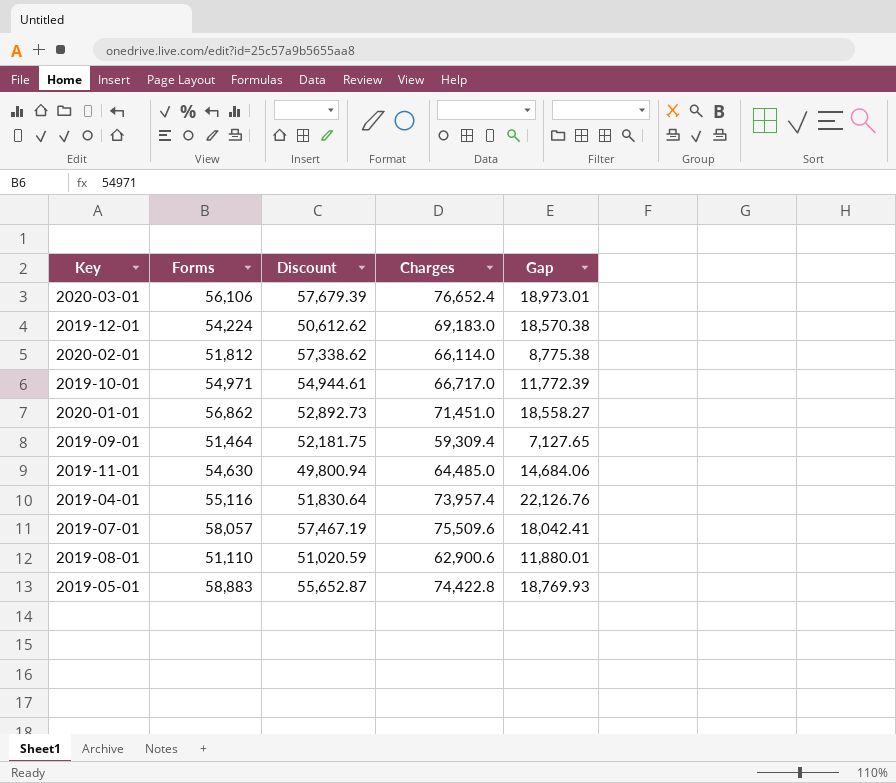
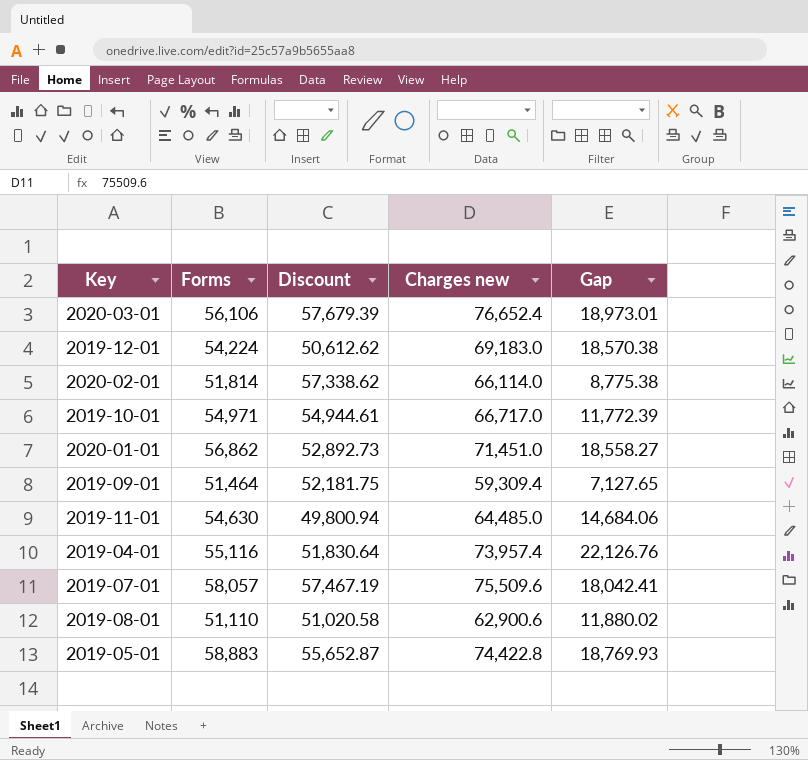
column name: Charges -> Charges new
2020-02-01 | Forms: 51,812 -> 51,814
2019-08-01 | Discount: 51,020.59 -> 51,020.58
2019-08-01 | Gap: 11,880.01 -> 11,880.02

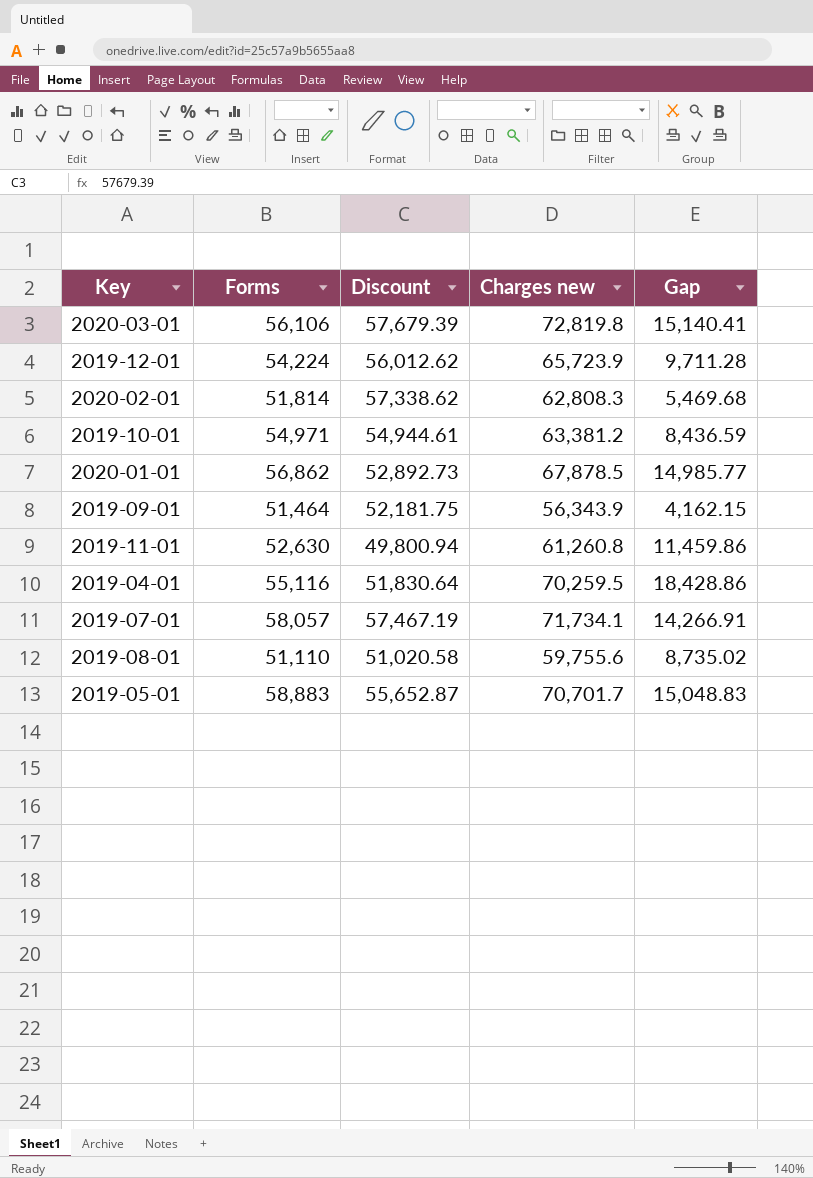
2020-03-01 | Charges new: 76,652.4 -> 72,819.8
2020-03-01 | Gap: 18,973.01 -> 15,140.41
2019-12-01 | Discount: 50,612.62 -> 56,012.62
2019-12-01 | Charges new: 69,183.0 -> 65,723.9
2019-12-01 | Gap: 18,570.38 -> 9,711.28
2020-02-01 | Charges new: 66,114.0 -> 62,808.3
2020-02-01 | Gap: 8,775.38 -> 5,469.68
2019-10-01 | Charges new: 66,717.0 -> 63,381.2
2019-10-01 | Gap: 11,772.39 -> 8,436.59
2020-01-01 | Charges new: 71,451.0 -> 67,878.5
2020-01-01 | Gap: 18,558.27 -> 14,985.77
2019-09-01 | Charges new: 59,309.4 -> 56,343.9
2019-09-01 | Gap: 7,127.65 -> 4,162.15
2019-11-01 | Forms: 54,630 -> 52,630
2019-11-01 | Charges new: 64,485.0 -> 61,260.8
2019-11-01 | Gap: 14,684.06 -> 11,459.86
2019-04-01 | Charges new: 73,957.4 -> 70,259.5
2019-04-01 | Gap: 22,126.76 -> 18,428.86
2019-07-01 | Charges new: 75,509.6 -> 71,734.1
2019-07-01 | Gap: 18,042.41 -> 14,266.91
2019-08-01 | Charges new: 62,900.6 -> 59,755.6
2019-08-01 | Gap: 11,880.02 -> 8,735.02
2019-05-01 | Charges new: 74,422.8 -> 70,701.7
2019-05-01 | Gap: 18,769.93 -> 15,048.83

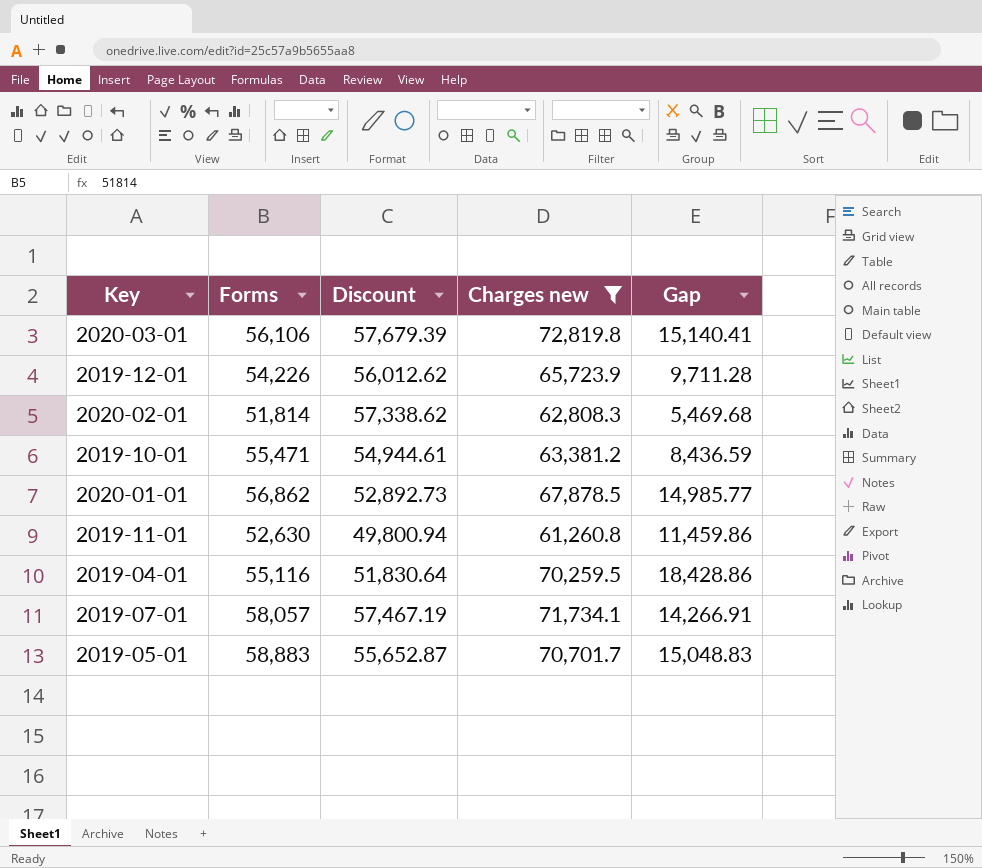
filter: none -> Charges new >= 61,260.8
2019-12-01 | Forms: 54,224 -> 54,226
2019-10-01 | Forms: 54,971 -> 55,471

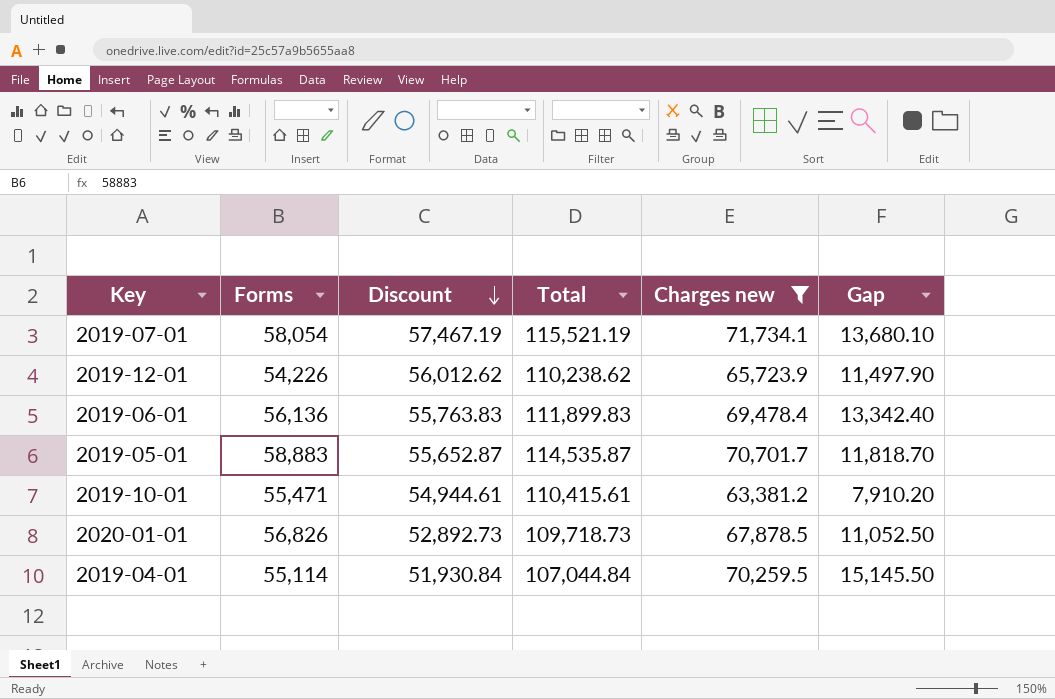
row order: none -> Discount descending
column Total | formula: none -> [Forms] + [Discount]
column Gap | formula: [Charges new] - [Discount] -> [Charges new] - [Forms]
row 2020-03-01: 56,106 | 57,679.39 | 72,819.8 | 15,140.41 -> none
row 2020-02-01: 51,814 | 57,338.62 | 62,808.3 | 5,469.68 -> none
row 2019-11-01: 52,630 | 49,800.94 | 61,260.8 | 11,459.86 -> none
2019-07-01 | Forms: 58,057 -> 58,054
row 2019-06-01: none -> 56,136 | 55,763.83 | 111,899.83 | 69,478.4 | 13,342.40
2020-01-01 | Forms: 56,862 -> 56,826
2019-04-01 | Forms: 55,116 -> 55,114
2019-04-01 | Discount: 51,830.64 -> 51,930.84

